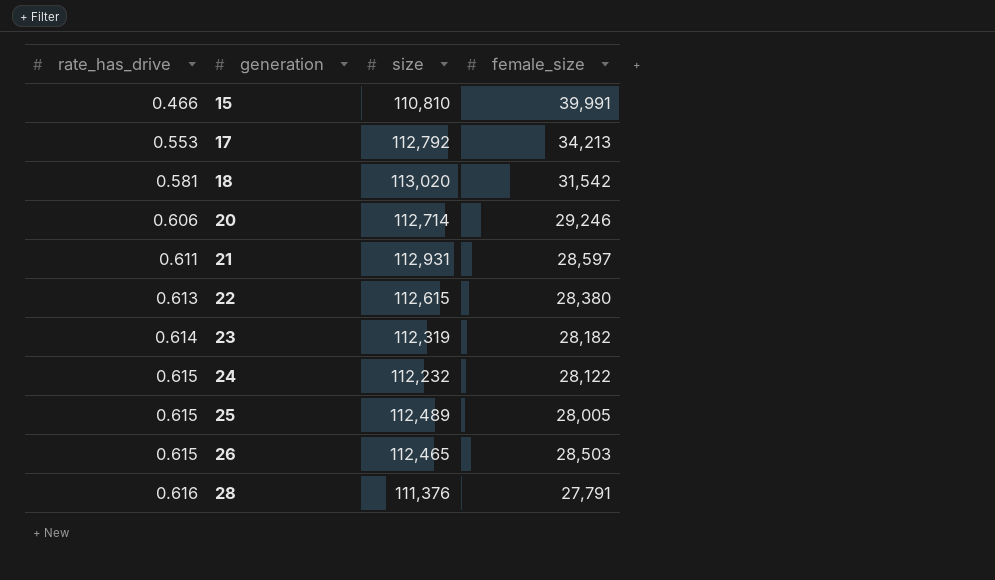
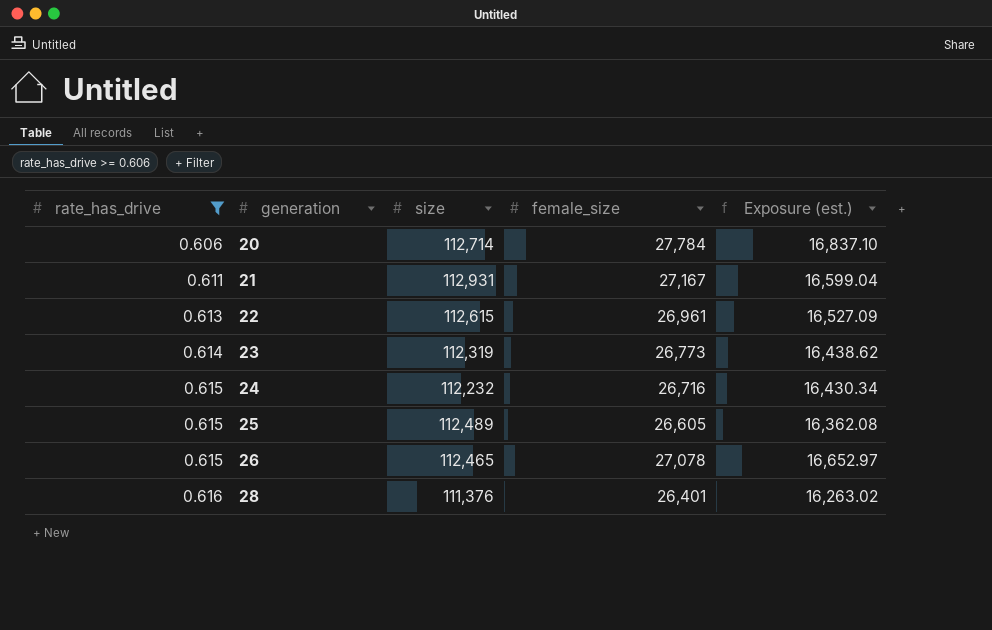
filter: none -> rate_has_drive >= 0.606
column Exposure (est.) | formula: none -> [rate_has_drive] * [female_size]
20 | female_size: 29,246 -> 27,784
21 | female_size: 28,597 -> 27,167
22 | female_size: 28,380 -> 26,961
23 | female_size: 28,182 -> 26,773
24 | female_size: 28,122 -> 26,716
25 | female_size: 28,005 -> 26,605
26 | female_size: 28,503 -> 27,078
28 | female_size: 27,791 -> 26,401

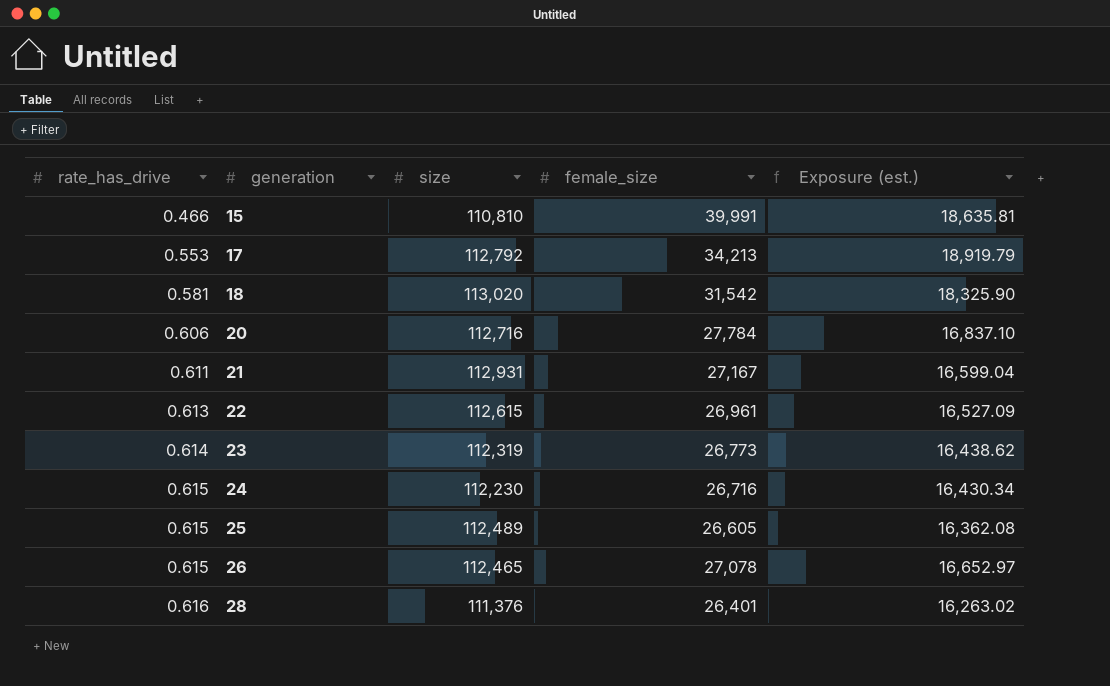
filter: rate_has_drive >= 0.606 -> none
20 | size: 112,714 -> 112,716
24 | size: 112,232 -> 112,230

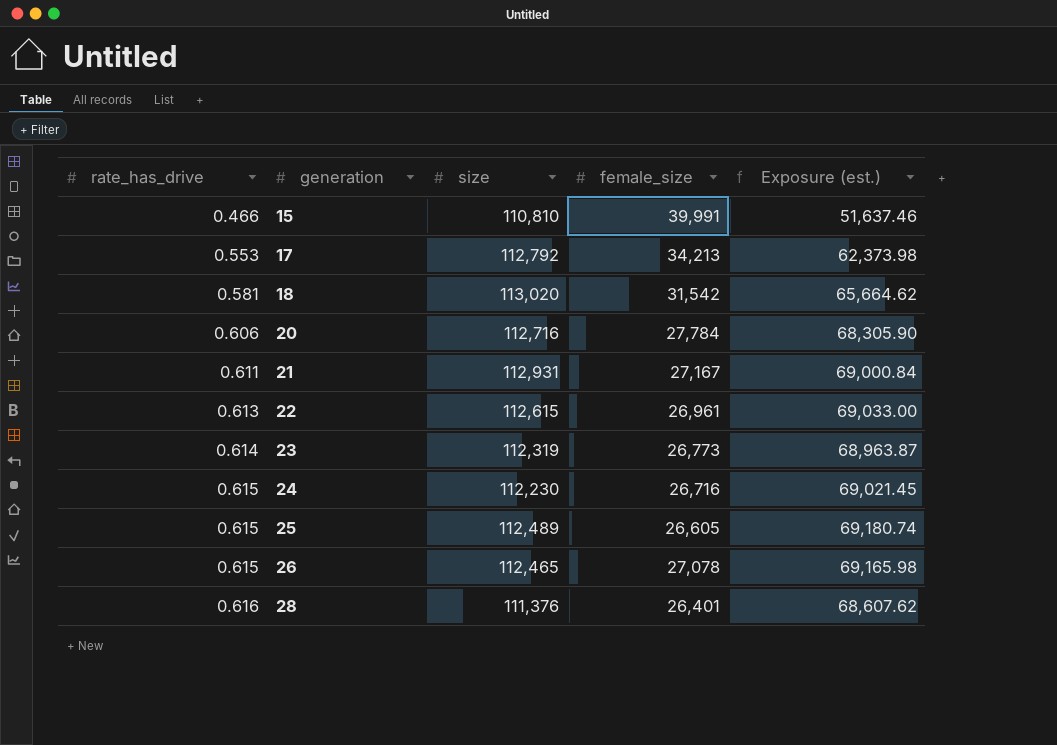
column Exposure (est.) | formula: [rate_has_drive] * [female_size] -> [rate_has_drive] * [size]

